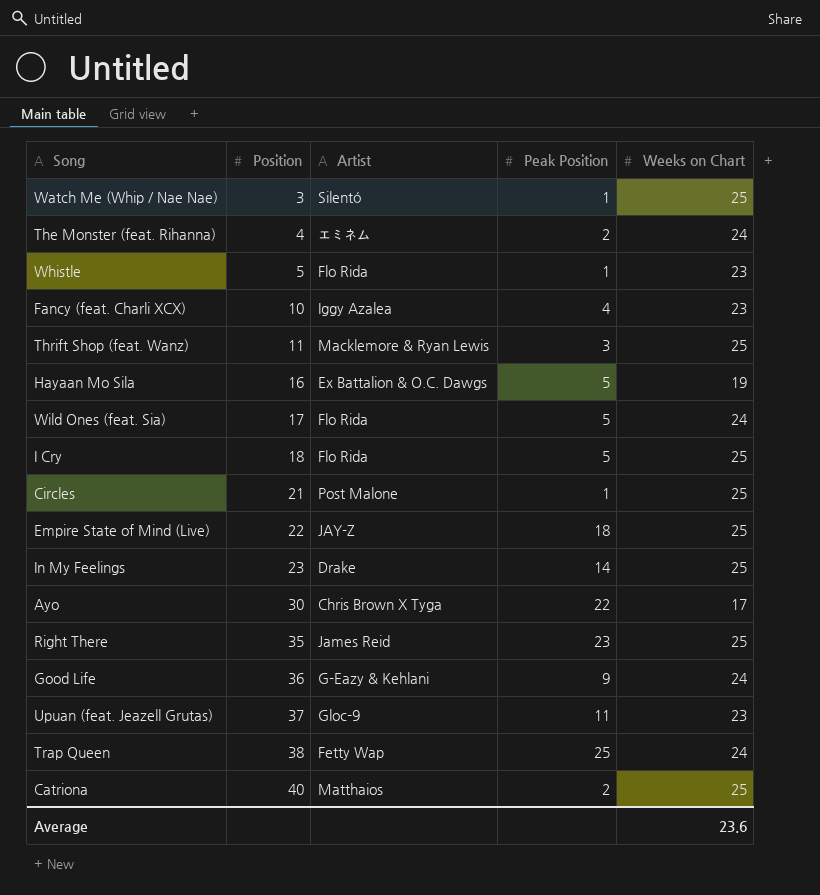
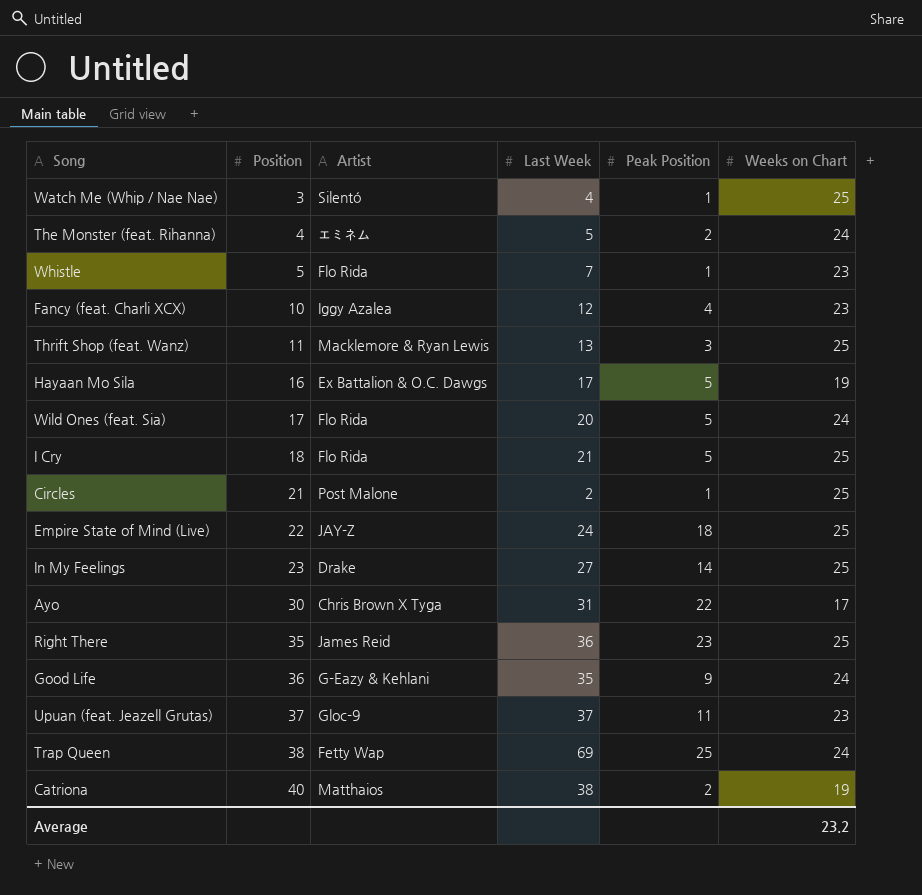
column Last Week | position: none -> 4
Catriona | Weeks on Chart: 25 -> 19
Average | Weeks on Chart: 23.6 -> 23.2

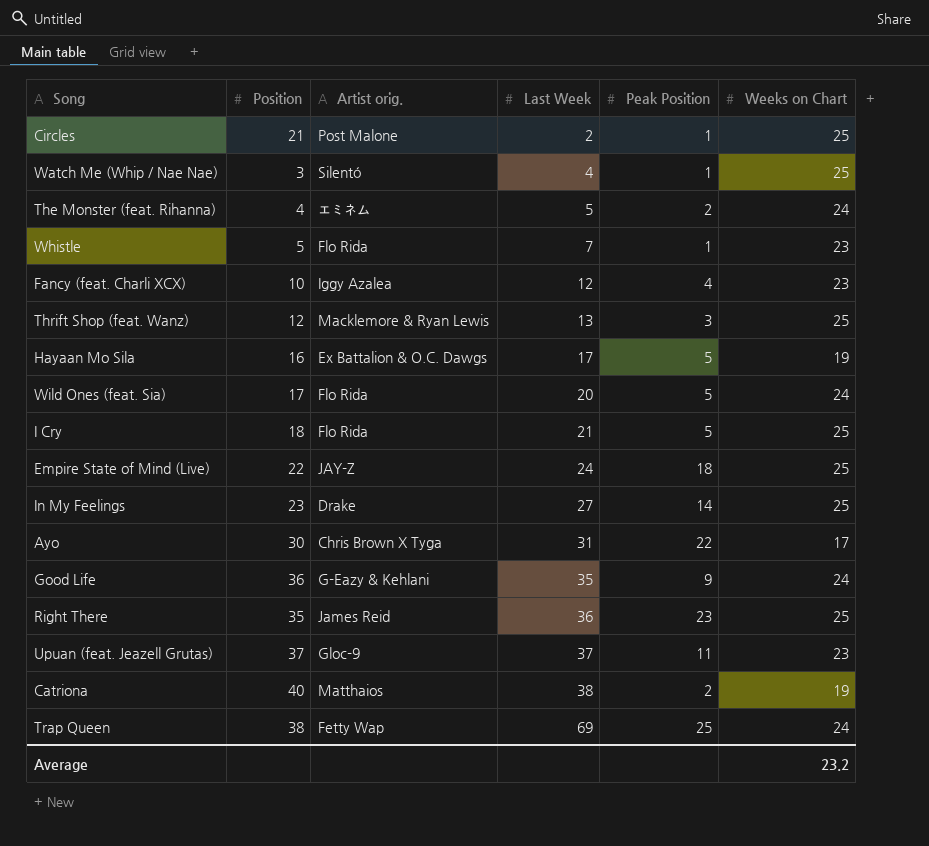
row order: Position ascending -> Last Week ascending
column name: Artist -> Artist orig.
Thrift Shop (feat. Wanz) | Position: 11 -> 12

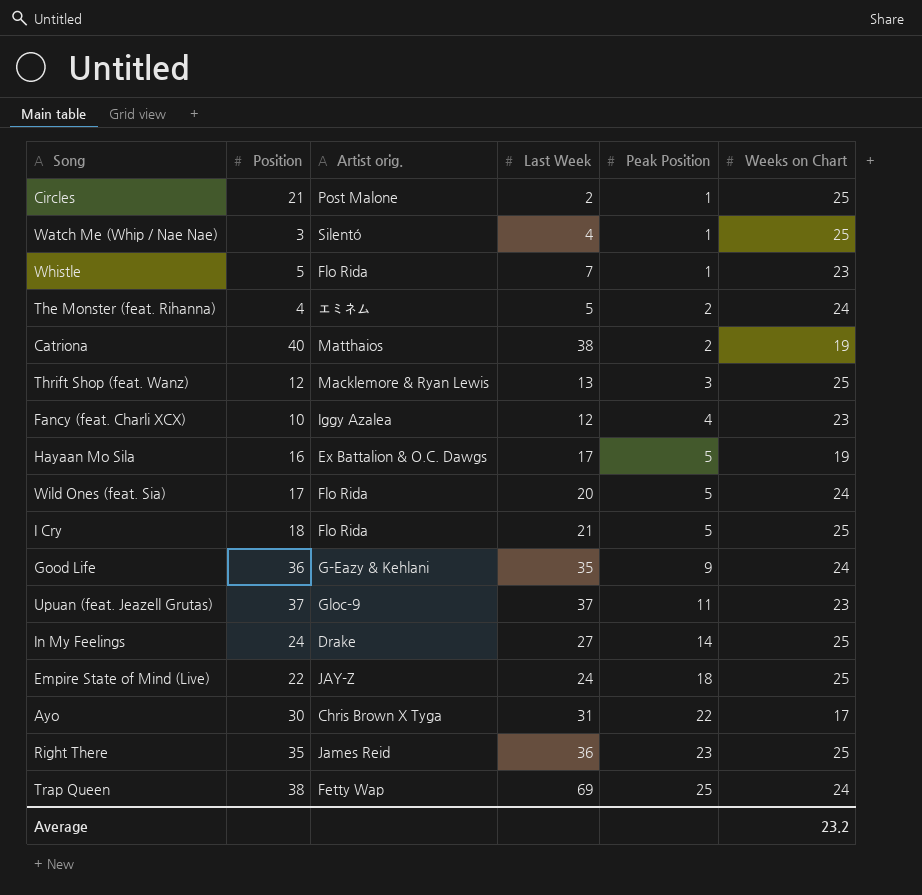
row order: Last Week ascending -> Peak Position ascending
In My Feelings | Position: 23 -> 24

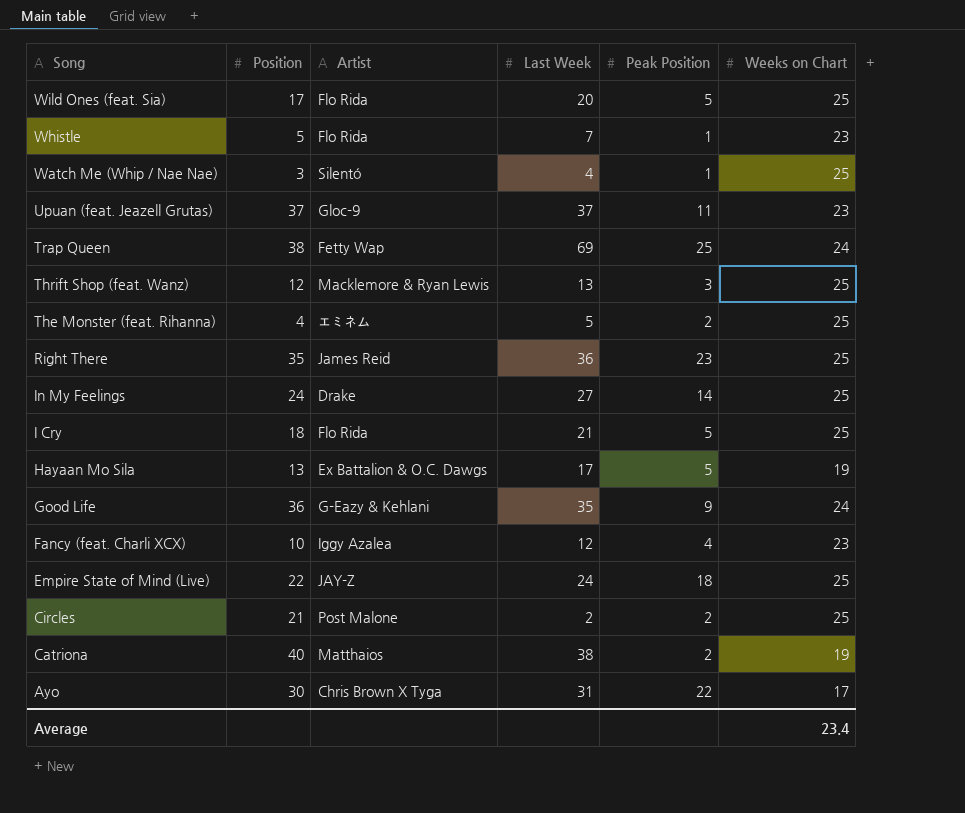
row order: Peak Position ascending -> Song descending
column name: Artist orig. -> Artist
Wild Ones (feat. Sia) | Weeks on Chart: 24 -> 25
The Monster (feat. Rihanna) | Weeks on Chart: 24 -> 25
Hayaan Mo Sila | Position: 16 -> 13
Circles | Peak Position: 1 -> 2
Average | Weeks on Chart: 23.2 -> 23.4

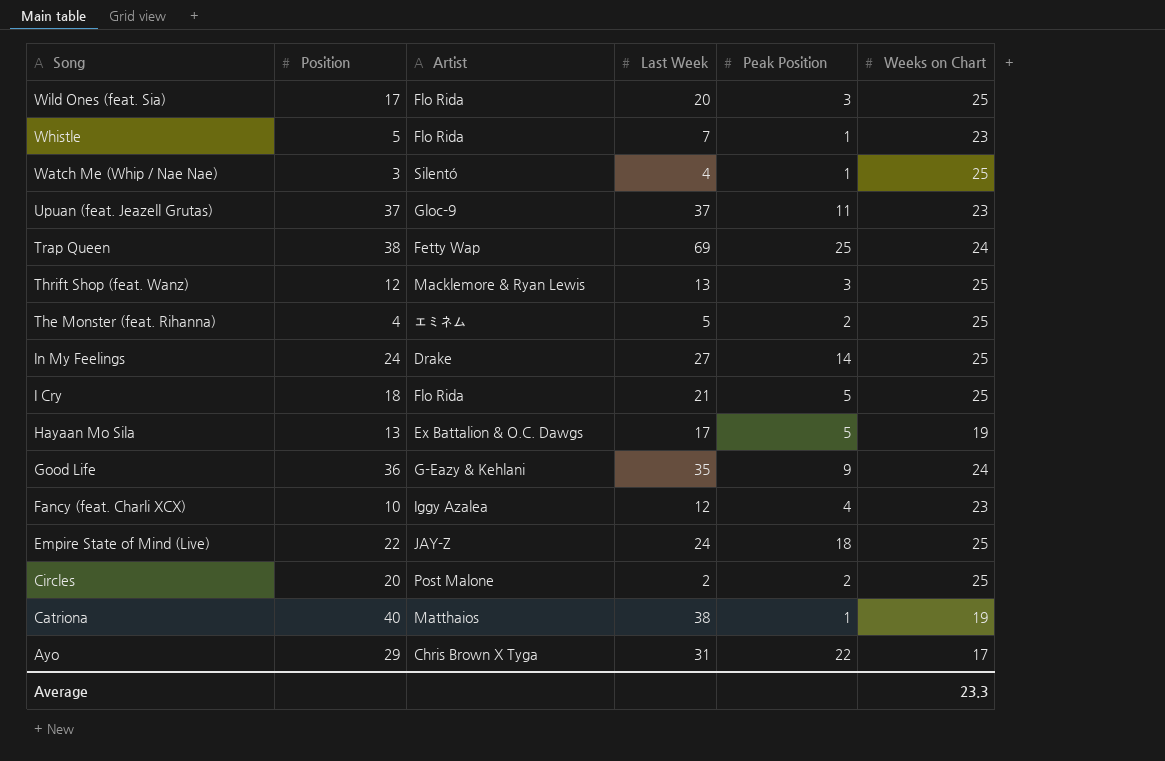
row Right There: 35 | James Reid | 36 | 23 | 25 -> none
Wild Ones (feat. Sia) | Peak Position: 5 -> 3
Circles | Position: 21 -> 20
Catriona | Peak Position: 2 -> 1
Ayo | Position: 30 -> 29
Average | Weeks on Chart: 23.4 -> 23.3

